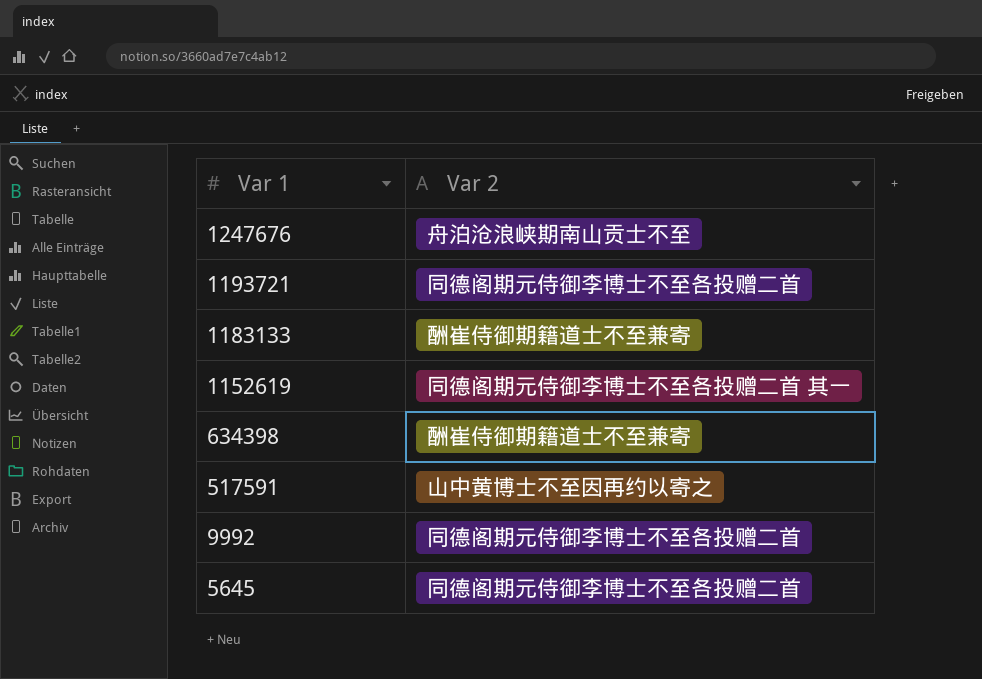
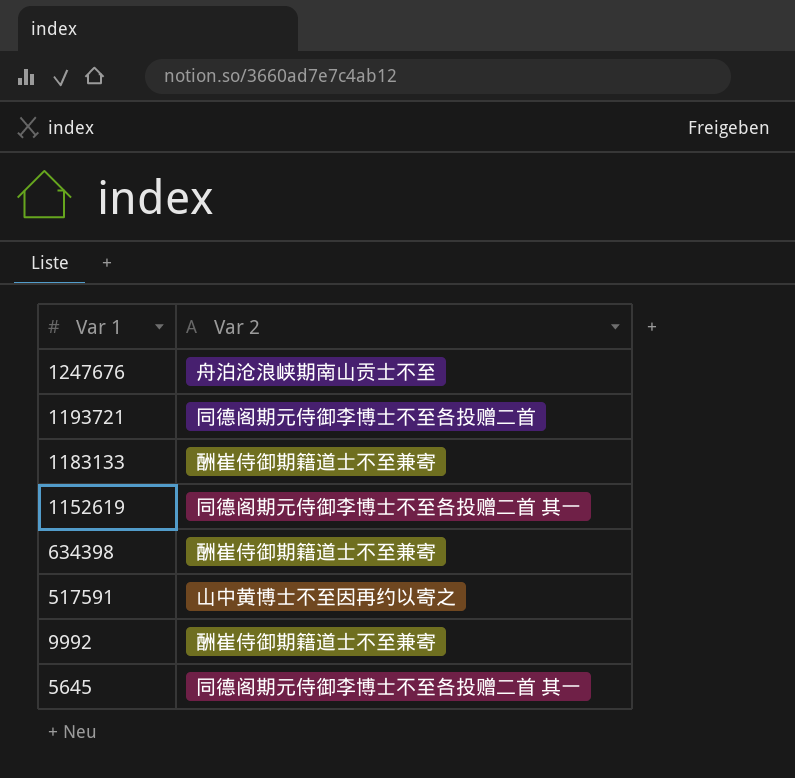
9992 | Var 2: 同德阁期元侍御李博士不至各投赠二首 -> 酬崔侍御期籍道士不至兼寄
5645 | Var 2: 同德阁期元侍御李博士不至各投赠二首 -> 同德阁期元侍御李博士不至各投赠二首 其一

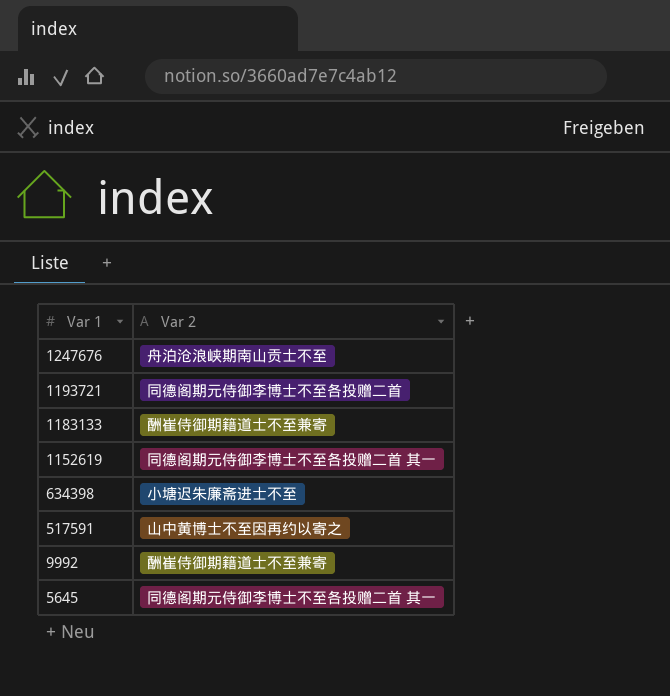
634398 | Var 2: 酬崔侍御期籍道士不至兼寄 -> 小塘迟朱廉斋进士不至

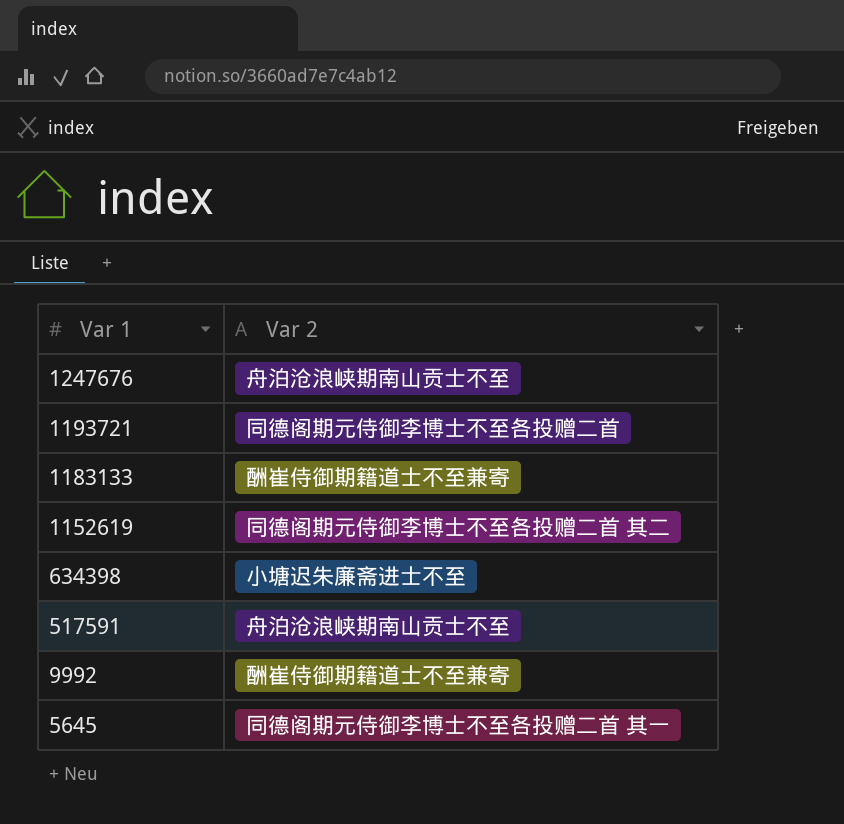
1152619 | Var 2: 同德阁期元侍御李博士不至各投赠二首 其一 -> 同德阁期元侍御李博士不至各投赠二首 其二
517591 | Var 2: 山中黄博士不至因再约以寄之 -> 舟泊沧浪峡期南山贡士不至

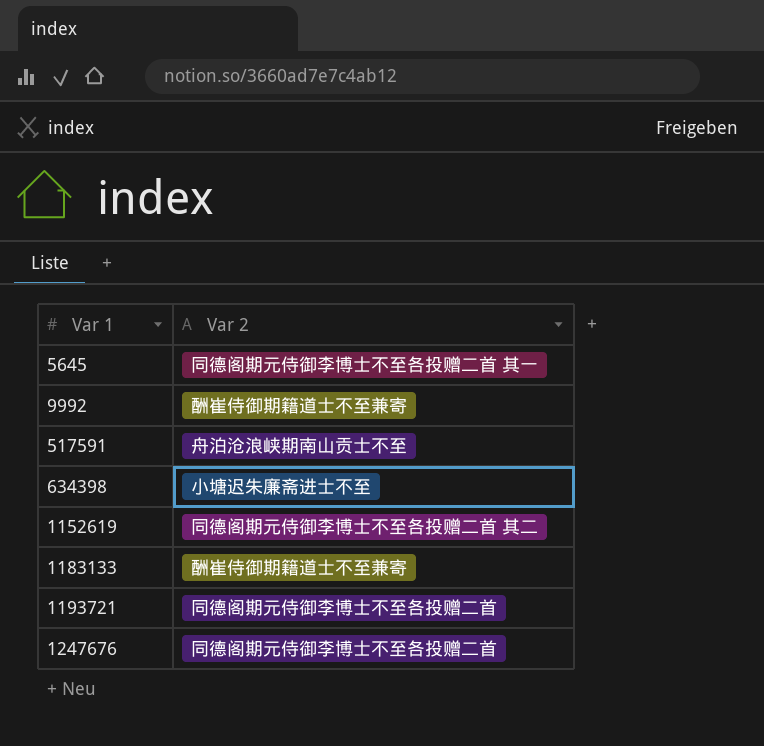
row order: Var 1 descending -> Var 1 ascending
1247676 | Var 2: 舟泊沧浪峡期南山贡士不至 -> 同德阁期元侍御李博士不至各投赠二首

